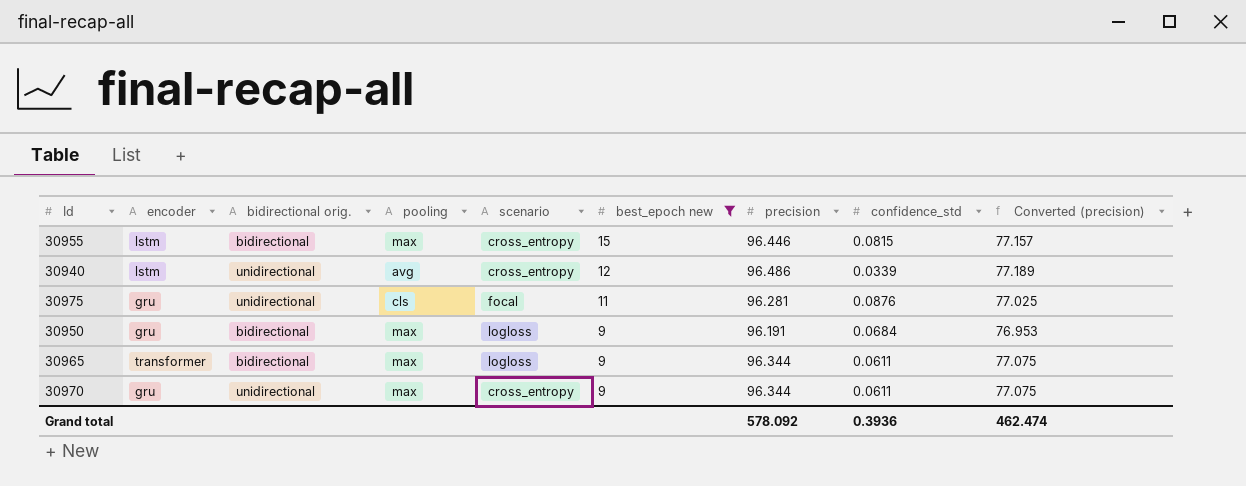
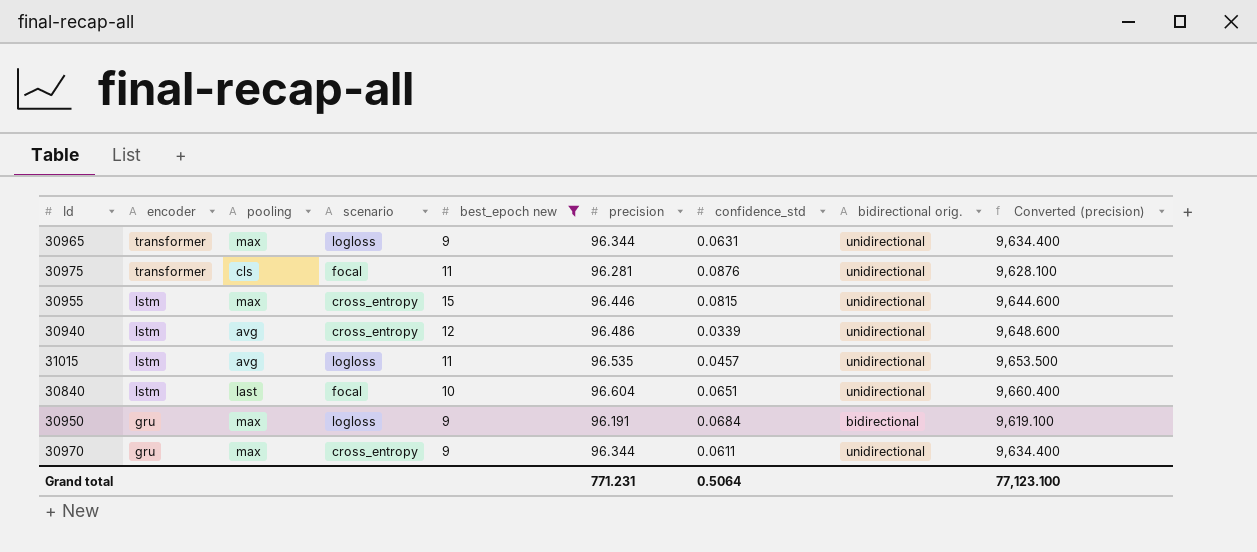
row order: best_epoch new descending -> encoder descending
column bidirectional orig. | position: 3 -> 8
column Converted (precision) | formula: [precision] * 0.8 -> [precision] * 100
30965 | confidence_std: 0.0611 -> 0.0631
30965 | bidirectional orig.: bidirectional -> unidirectional
30975 | encoder: gru -> transformer
30955 | bidirectional orig.: bidirectional -> unidirectional
row 31015: none -> lstm | avg | logloss | 11 | 96.535 | 0.0457 | unidirectional | 9,653.500
row 30840: none -> lstm | last | focal | 10 | 96.604 | 0.0651 | unidirectional | 9,660.400
Grand total | precision: 578.092 -> 771.231
Grand total | confidence_std: 0.3936 -> 0.5064
Grand total | Converted (precision): 462.474 -> 77,123.100

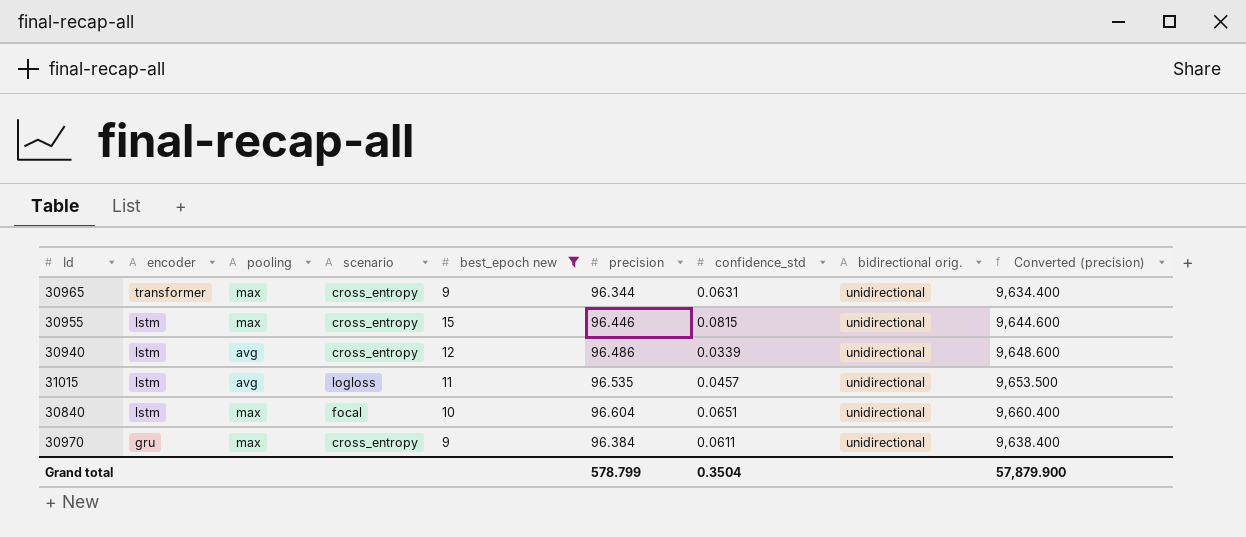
row 30975: transformer | cls | focal | 11 | 96.281 | 0.0876 | unidirectional | 9,628.100 -> none
row 30950: gru | max | logloss | 9 | 96.191 | 0.0684 | bidirectional | 9,619.100 -> none
30965 | scenario: logloss -> cross_entropy
30840 | pooling: last -> max
30970 | precision: 96.344 -> 96.384
30970 | Converted (precision): 9,634.400 -> 9,638.400
Grand total | precision: 771.231 -> 578.799
Grand total | confidence_std: 0.5064 -> 0.3504
Grand total | Converted (precision): 77,123.100 -> 57,879.900

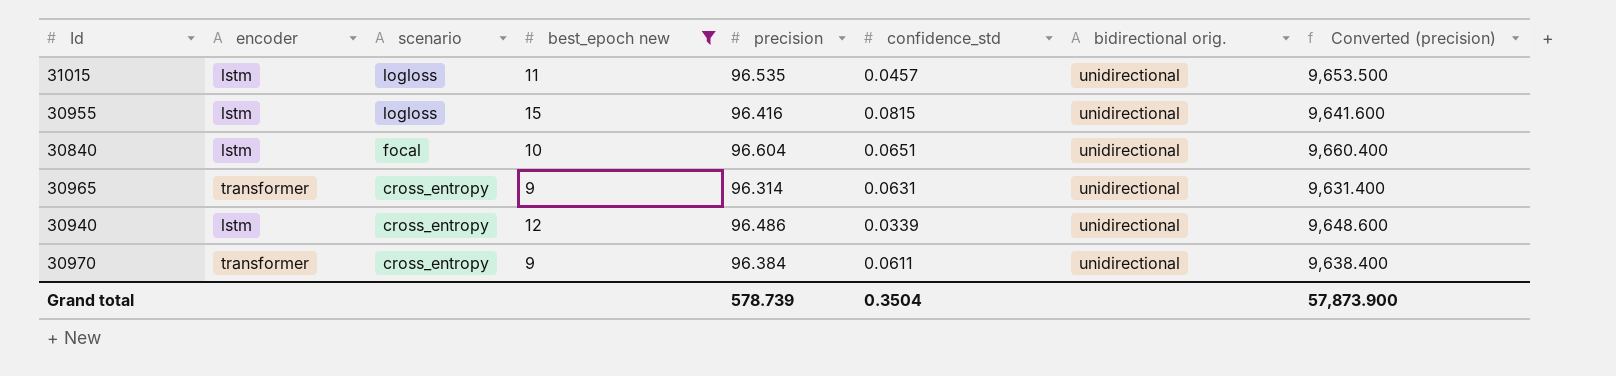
row order: encoder descending -> scenario descending
column pooling | position: 3 -> none
30955 | scenario: cross_entropy -> logloss
30955 | precision: 96.446 -> 96.416
30955 | Converted (precision): 9,644.600 -> 9,641.600
30965 | precision: 96.344 -> 96.314
30965 | Converted (precision): 9,634.400 -> 9,631.400
30970 | encoder: gru -> transformer
Grand total | precision: 578.799 -> 578.739
Grand total | Converted (precision): 57,879.900 -> 57,873.900

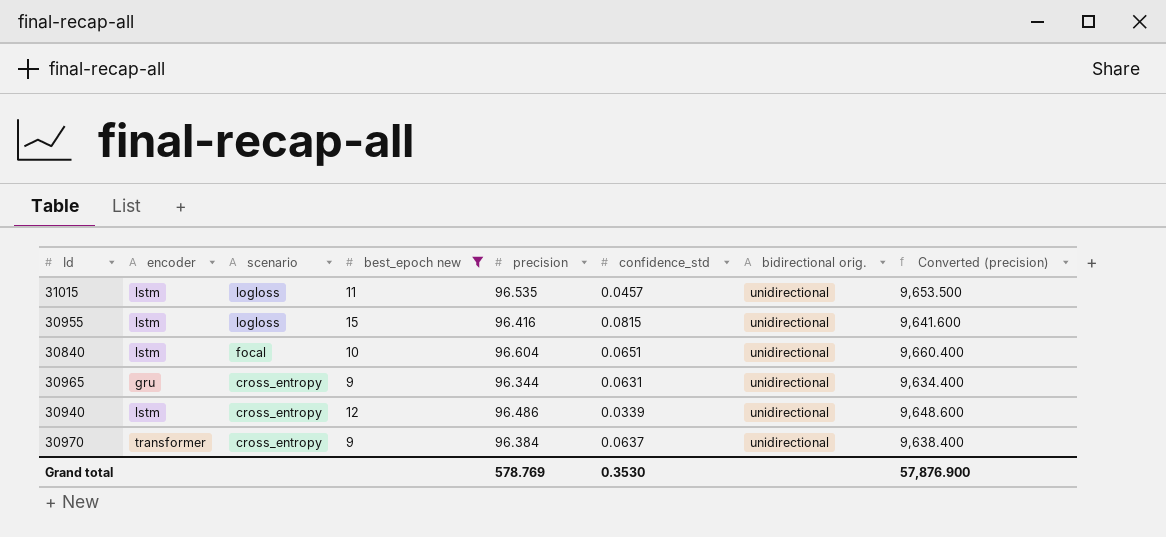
30965 | encoder: transformer -> gru
30965 | precision: 96.314 -> 96.344
30965 | Converted (precision): 9,631.400 -> 9,634.400
30970 | confidence_std: 0.0611 -> 0.0637
Grand total | precision: 578.739 -> 578.769
Grand total | confidence_std: 0.3504 -> 0.3530
Grand total | Converted (precision): 57,873.900 -> 57,876.900

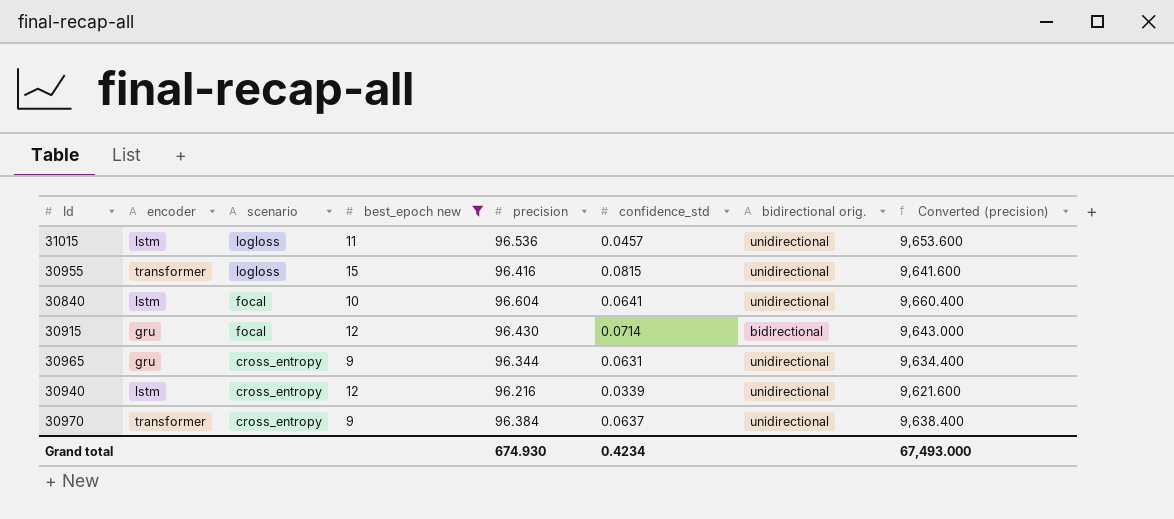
31015 | precision: 96.535 -> 96.536
31015 | Converted (precision): 9,653.500 -> 9,653.600
30955 | encoder: lstm -> transformer
30840 | confidence_std: 0.0651 -> 0.0641
row 30915: none -> gru | focal | 12 | 96.430 | 0.0714 | bidirectional | 9,643.000
30940 | precision: 96.486 -> 96.216
30940 | Converted (precision): 9,648.600 -> 9,621.600
Grand total | precision: 578.769 -> 674.930
Grand total | confidence_std: 0.3530 -> 0.4234
Grand total | Converted (precision): 57,876.900 -> 67,493.000

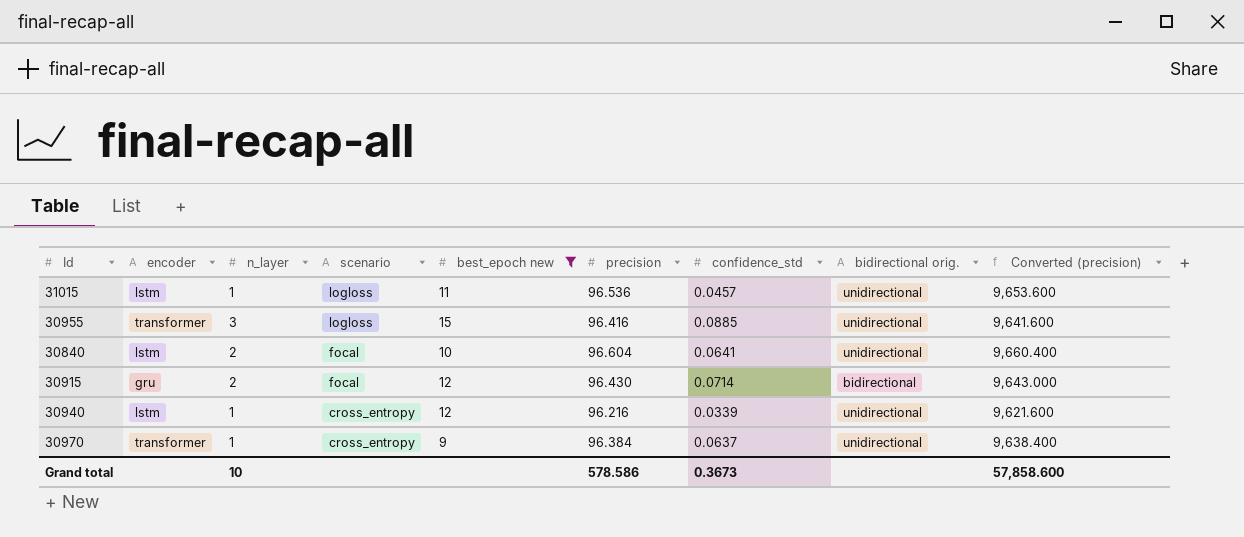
column n_layer | position: none -> 3
row 30965: gru | cross_entropy | 9 | 96.344 | 0.0631 | unidirectional | 9,634.400 -> none
30955 | confidence_std: 0.0815 -> 0.0885
Grand total | precision: 674.930 -> 578.586
Grand total | confidence_std: 0.4234 -> 0.3673
Grand total | Converted (precision): 67,493.000 -> 57,858.600

